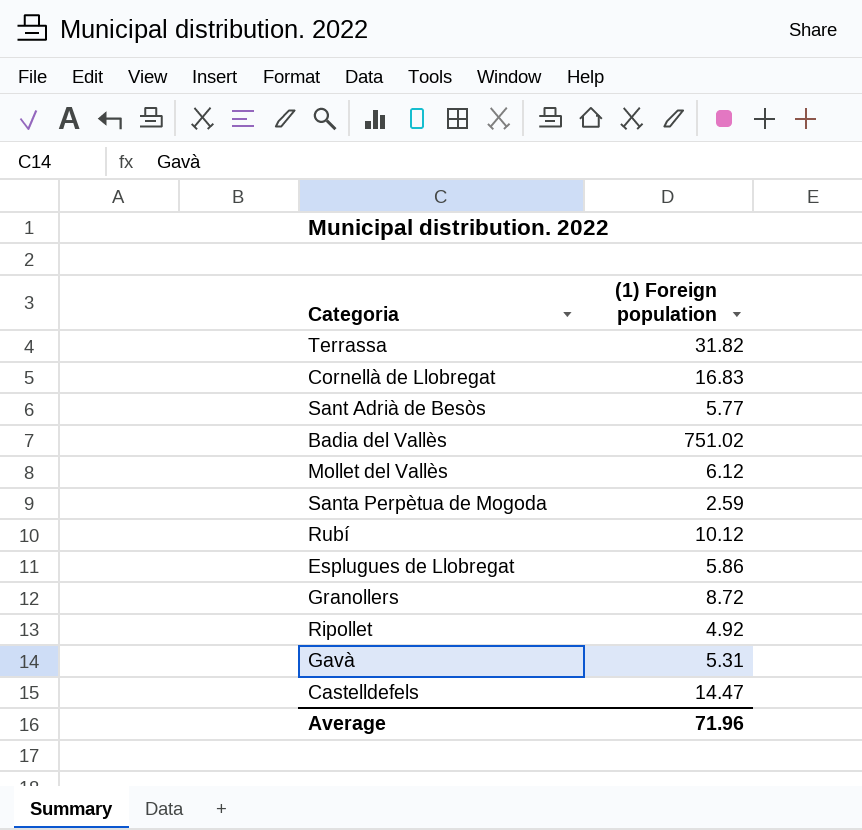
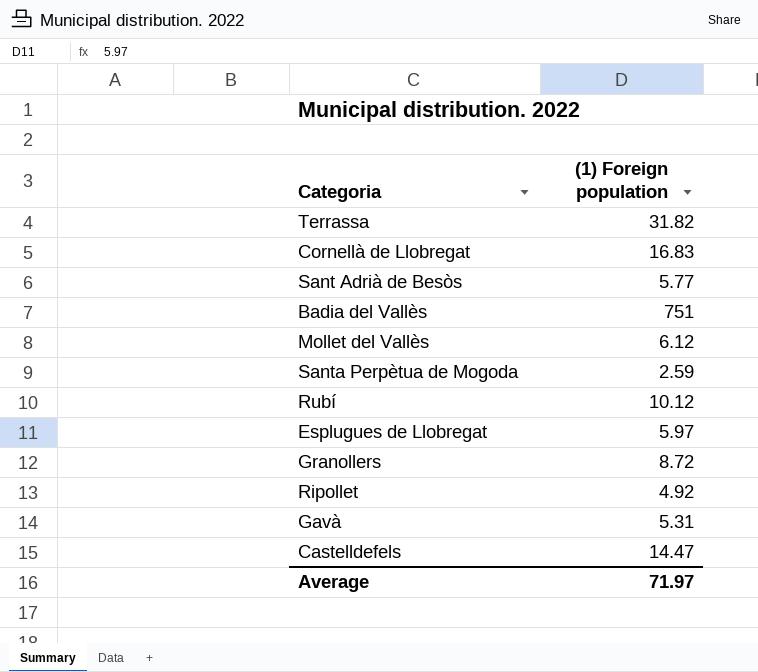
Badia del Vallès | (1) Foreign population: 751.02 -> 751
Esplugues de Llobregat | (1) Foreign population: 5.86 -> 5.97
Average | (1) Foreign population: 71.96 -> 71.97

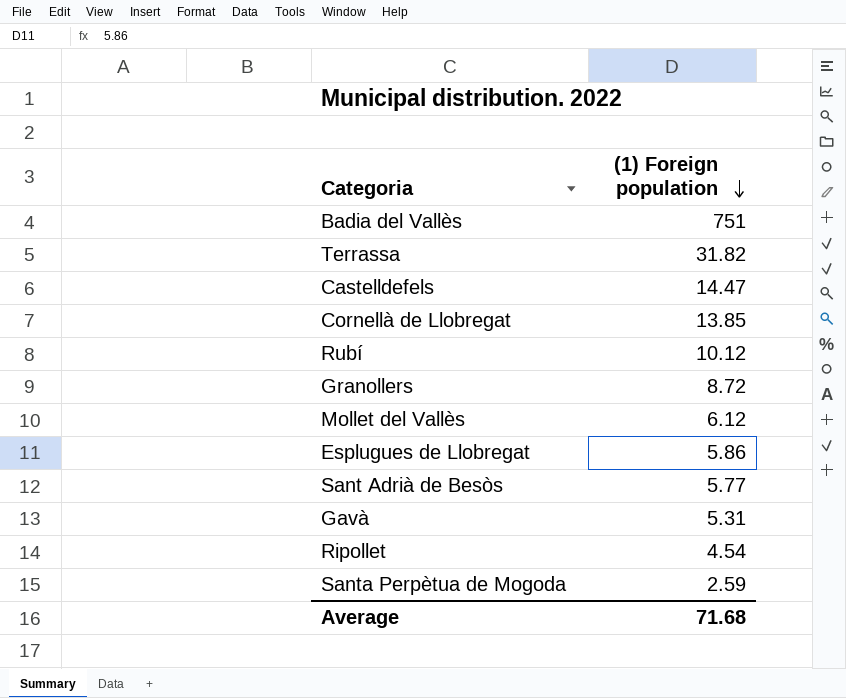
row order: none -> (1) Foreign population descending
Cornellà de Llobregat | (1) Foreign population: 16.83 -> 13.85
Esplugues de Llobregat | (1) Foreign population: 5.97 -> 5.86
Ripollet | (1) Foreign population: 4.92 -> 4.54
Average | (1) Foreign population: 71.97 -> 71.68

